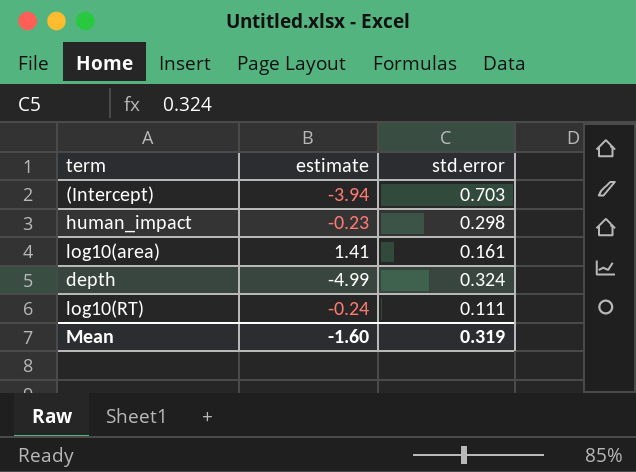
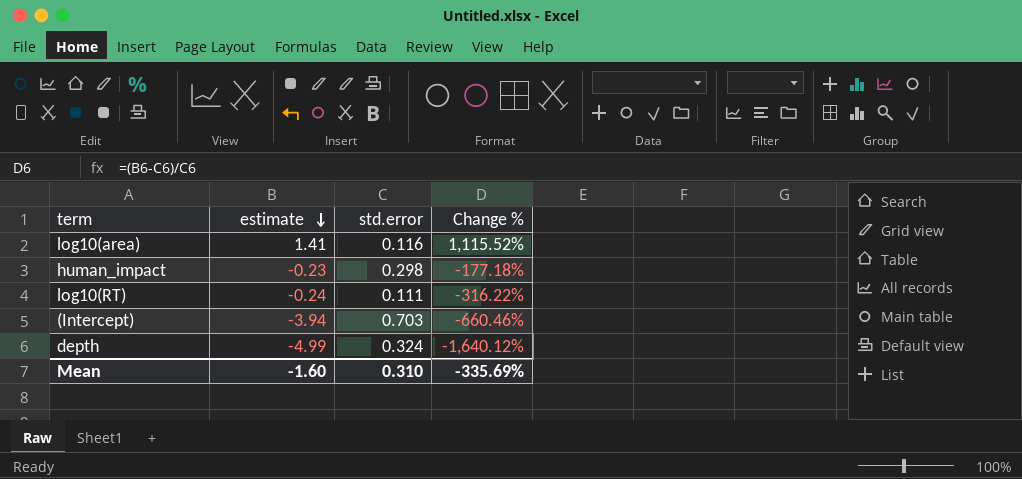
row order: none -> estimate descending
column Change % | formula: none -> ([estimate] - [std.error]) / [std.error]
log10(area) | std.error: 0.161 -> 0.116
Mean | std.error: 0.319 -> 0.310

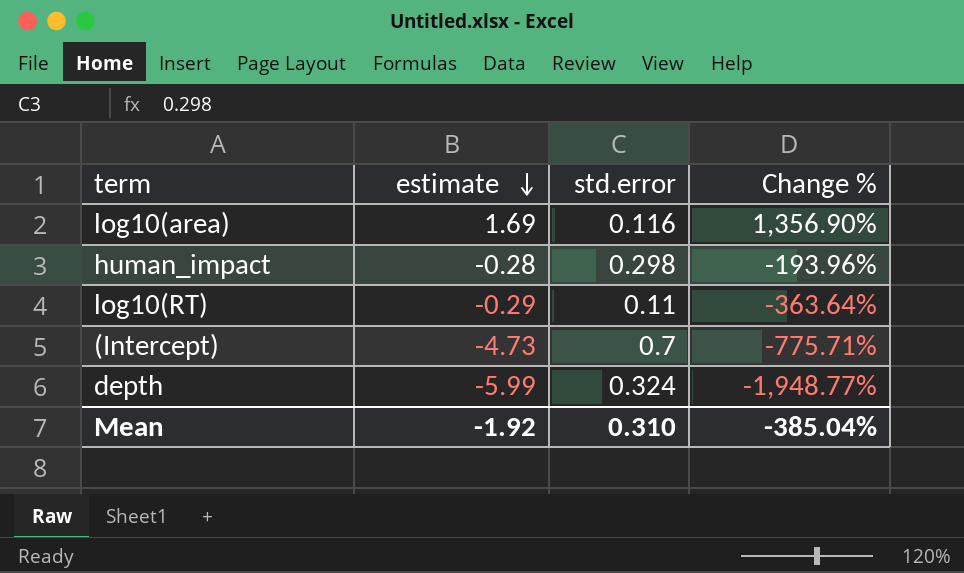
log10(area) | estimate: 1.41 -> 1.69
log10(area) | Change %: 1,115.52% -> 1,356.90%
human_impact | estimate: -0.23 -> -0.28
human_impact | Change %: -177.18% -> -193.96%
log10(RT) | estimate: -0.24 -> -0.29
log10(RT) | std.error: 0.111 -> 0.11
log10(RT) | Change %: -316.22% -> -363.64%
(Intercept) | estimate: -3.94 -> -4.73
(Intercept) | std.error: 0.703 -> 0.7
(Intercept) | Change %: -660.46% -> -775.71%
depth | estimate: -4.99 -> -5.99
depth | Change %: -1,640.12% -> -1,948.77%
Mean | estimate: -1.60 -> -1.92
Mean | Change %: -335.69% -> -385.04%

